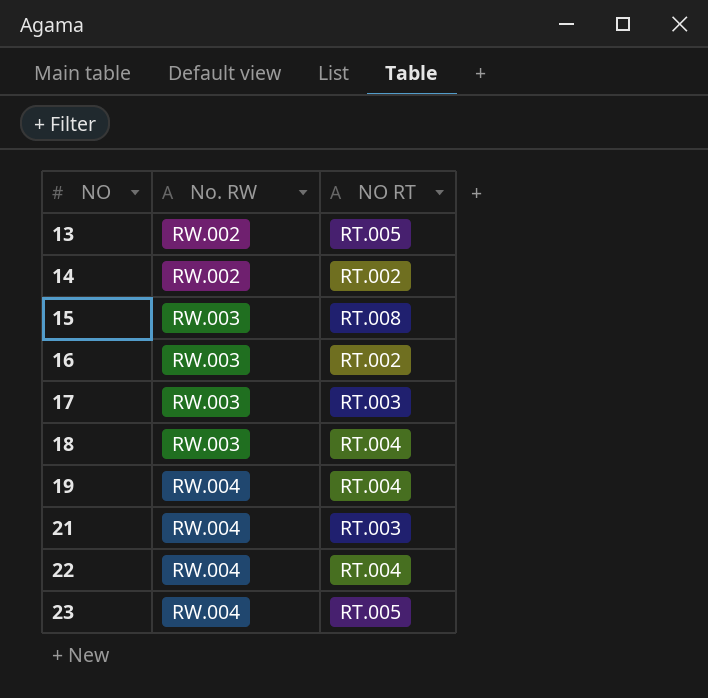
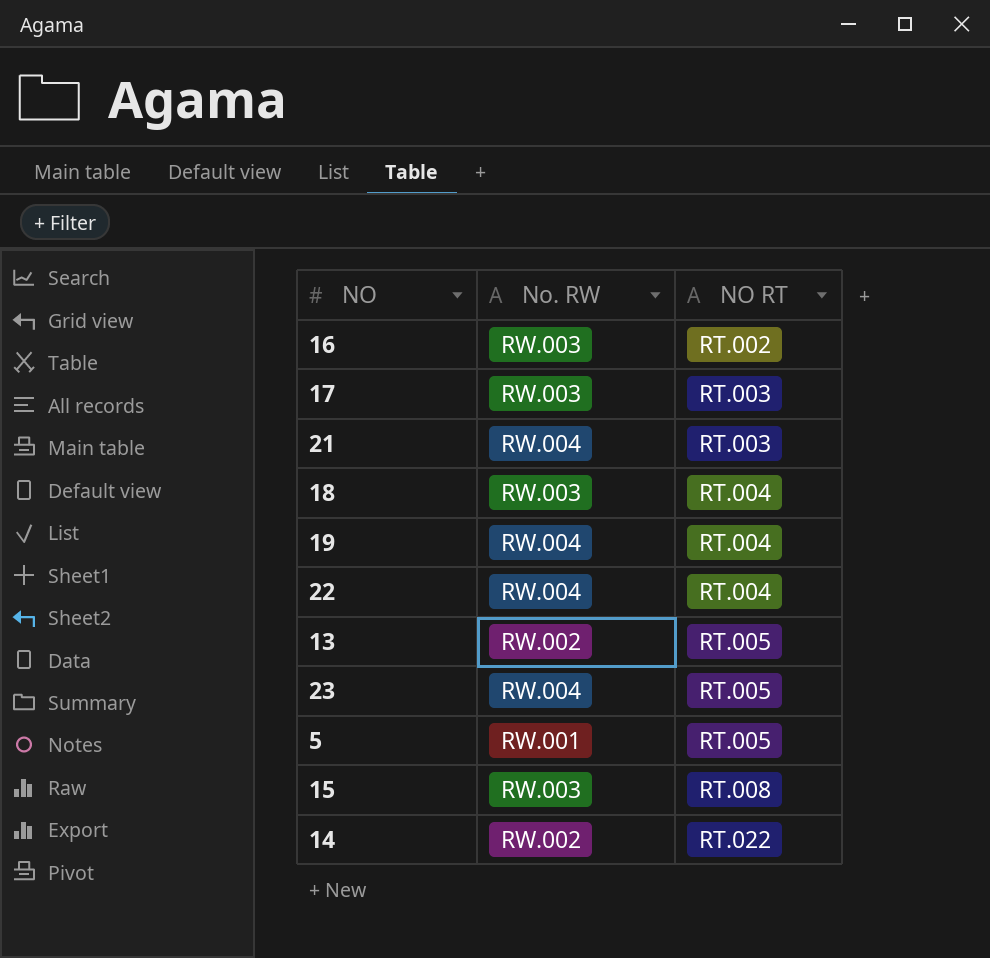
row order: NO ascending -> NO RT ascending
row 5: none -> RW.001 | RT.005
14 | NO RT: RT.002 -> RT.022

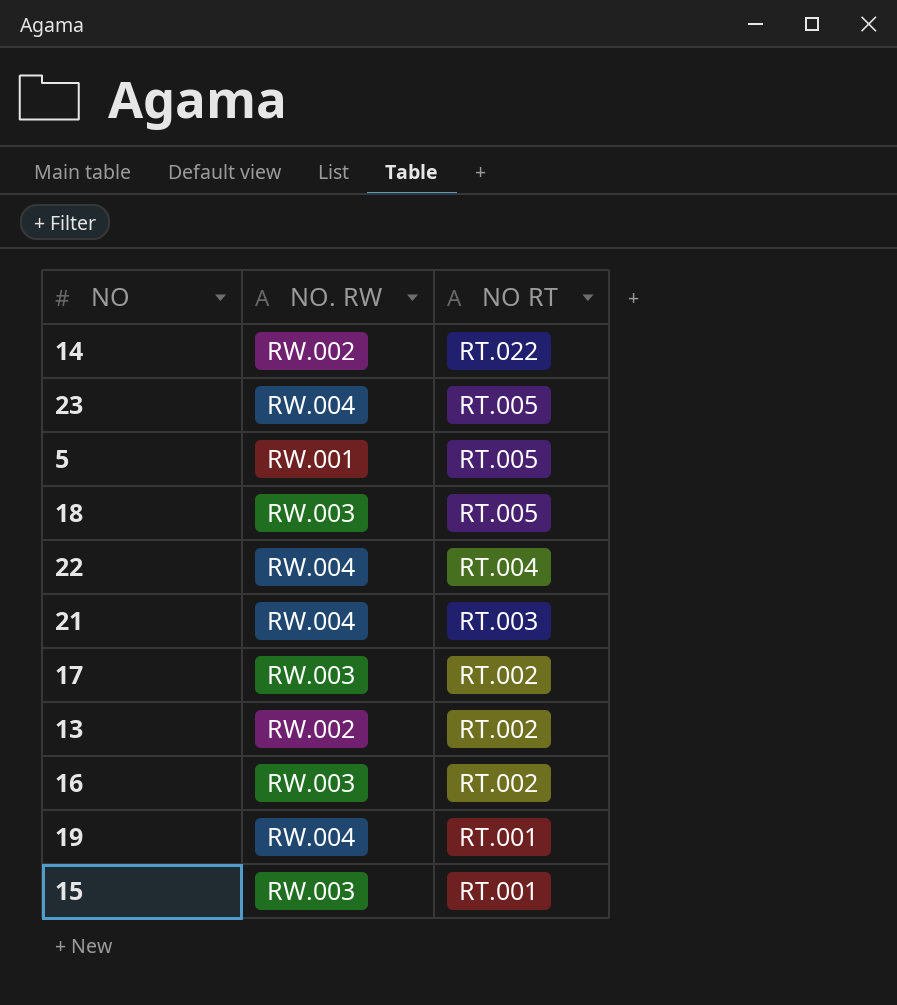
row order: NO RT ascending -> NO RT descending
column name: No. RW -> NO. RW
18 | NO RT: RT.004 -> RT.005
17 | NO RT: RT.003 -> RT.002
13 | NO RT: RT.005 -> RT.002
19 | NO RT: RT.004 -> RT.001
15 | NO RT: RT.008 -> RT.001

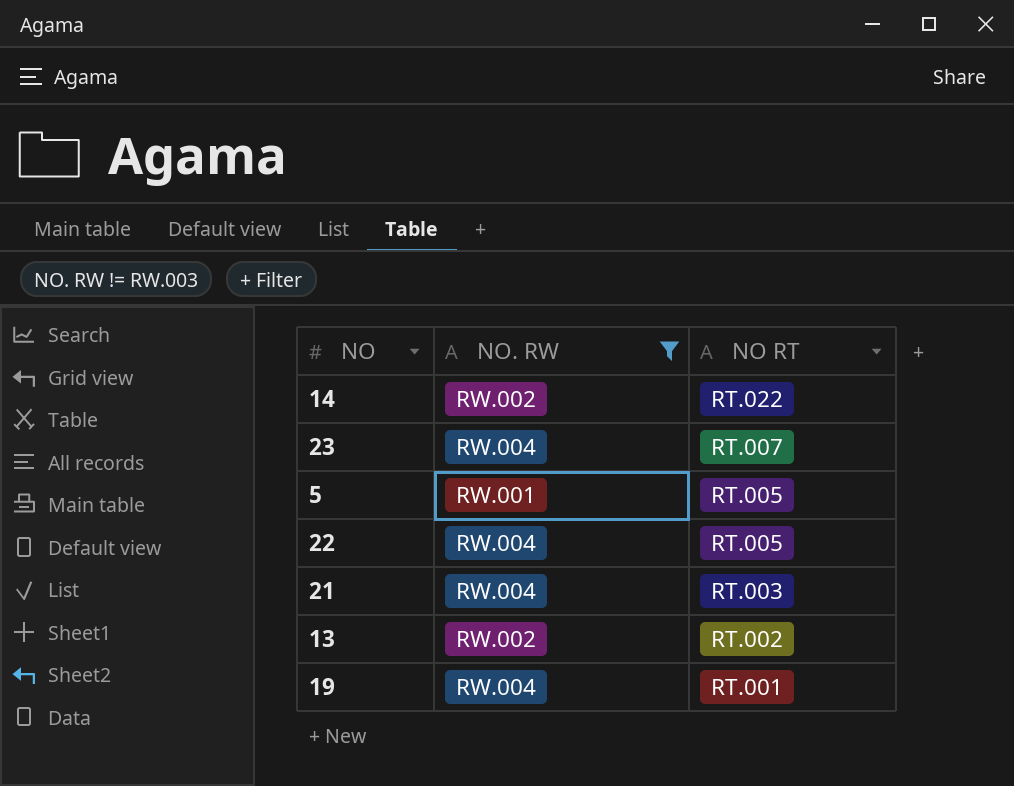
filter: none -> NO. RW != RW.003
23 | NO RT: RT.005 -> RT.007
22 | NO RT: RT.004 -> RT.005

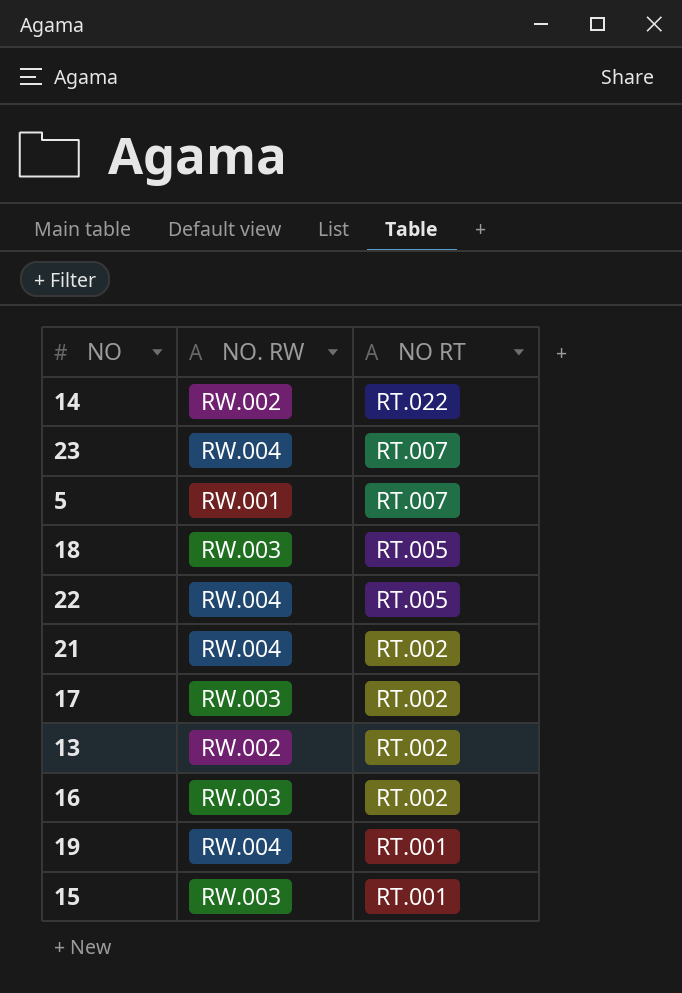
filter: NO. RW != RW.003 -> none
5 | NO RT: RT.005 -> RT.007
21 | NO RT: RT.003 -> RT.002

